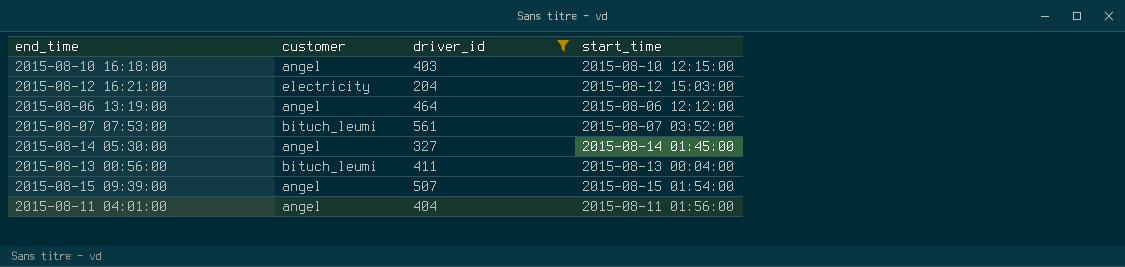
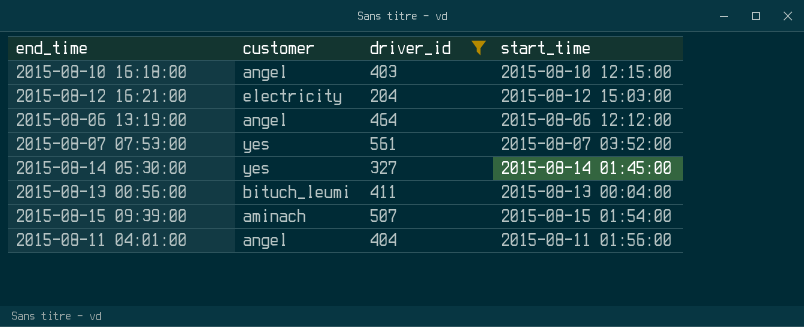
2015-08-07 07:53:00 | customer: bituch_leumi -> yes
2015-08-14 05:30:00 | customer: angel -> yes
2015-08-15 09:39:00 | customer: angel -> aminach

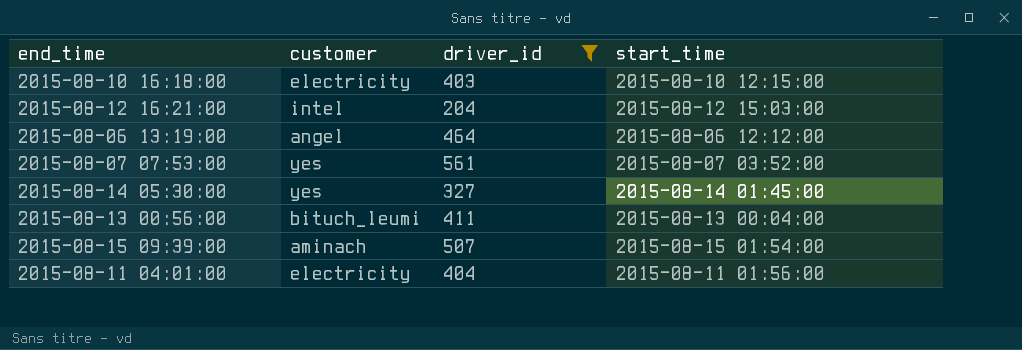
2015-08-10 16:18:00 | customer: angel -> electricity
2015-08-12 16:21:00 | customer: electricity -> intel
2015-08-11 04:01:00 | customer: angel -> electricity

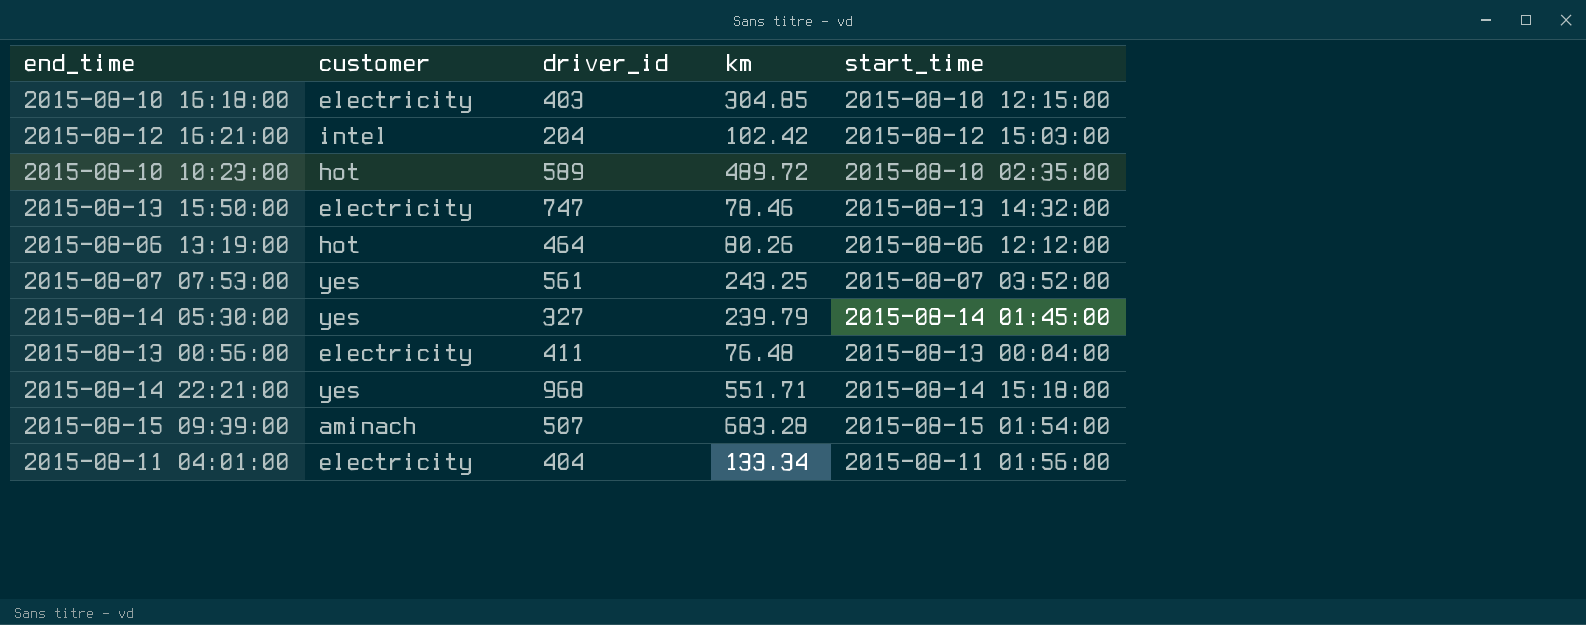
filter: driver_id <= 561 -> none
column km | position: none -> 4
2015-08-06 13:19:00 | customer: angel -> hot
2015-08-13 00:56:00 | customer: bituch_leumi -> electricity

